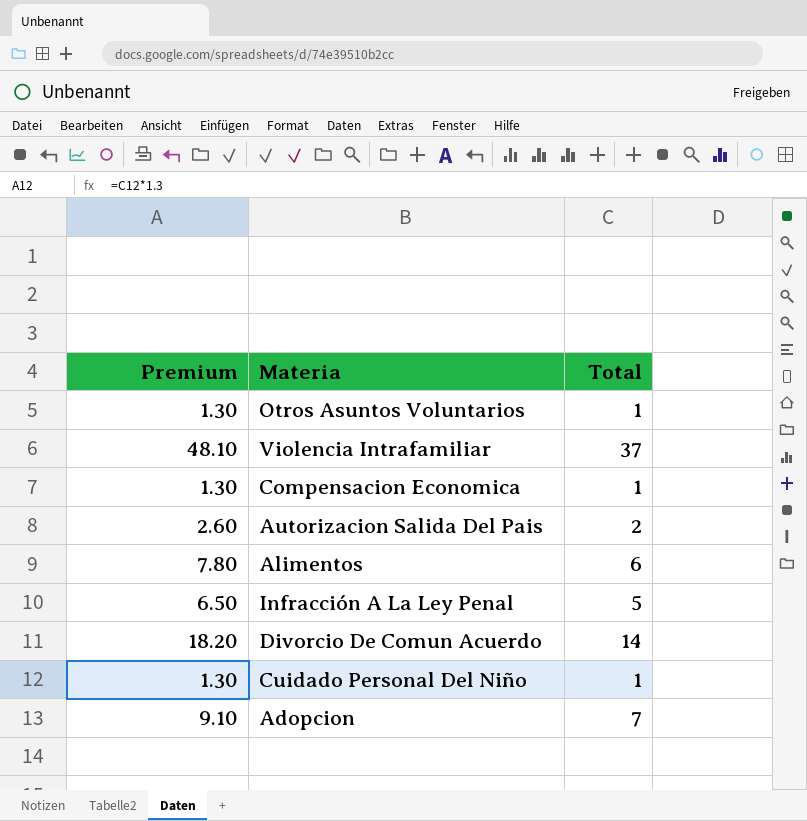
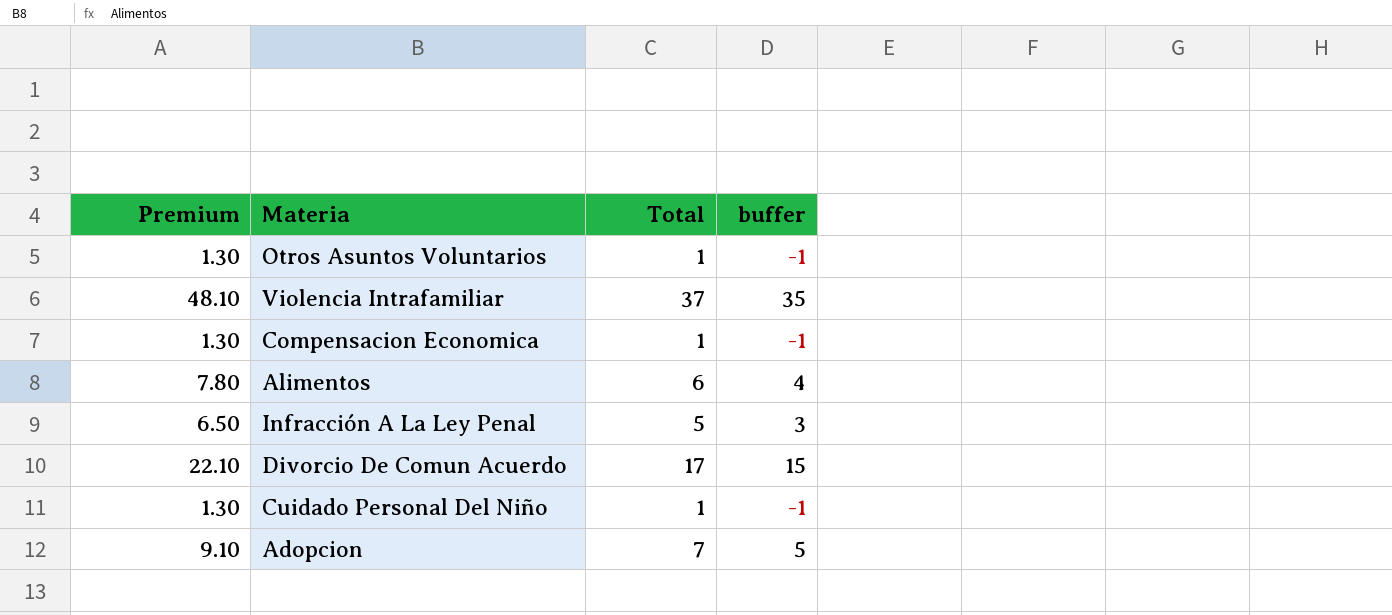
column buffer | formula: none -> [Total] - 2
row Autorizacion Salida Del Pais: 2.60 | 2 -> none
Divorcio De Comun Acuerdo | Premium: 18.20 -> 22.10
Divorcio De Comun Acuerdo | Total: 14 -> 17

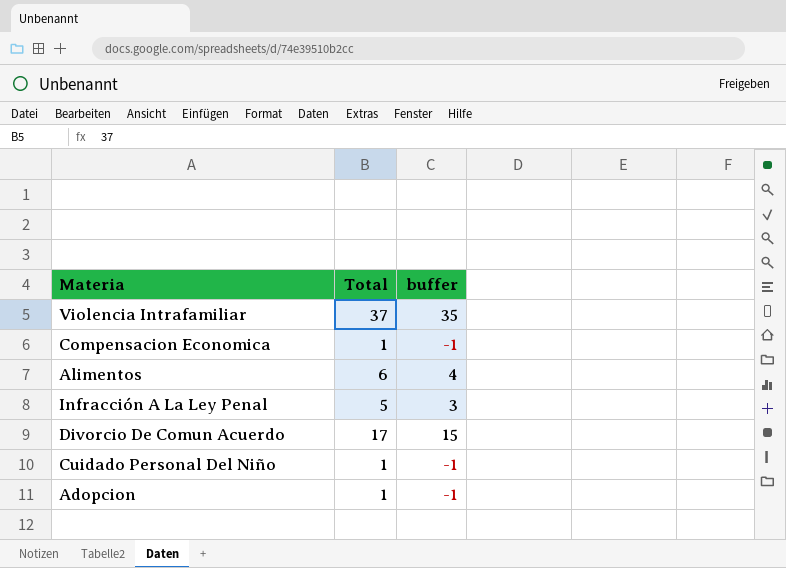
column Premium | formula: [Total] * 1.3 -> none
row Otros Asuntos Voluntarios: 1.30 | 1 | -1 -> none
Adopcion | Total: 7 -> 1
Adopcion | buffer: 5 -> -1

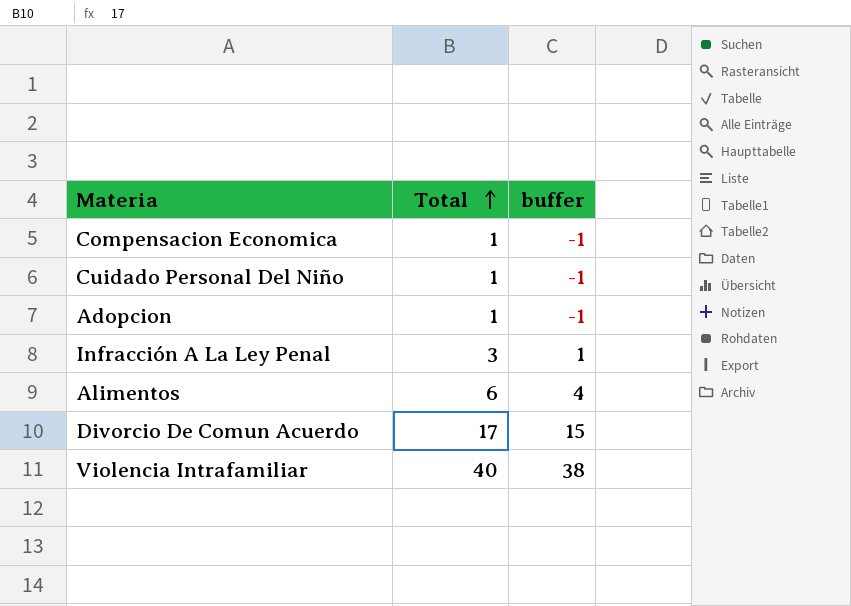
row order: none -> Total ascending
Infracción A La Ley Penal | Total: 5 -> 3
Infracción A La Ley Penal | buffer: 3 -> 1
Violencia Intrafamiliar | Total: 37 -> 40
Violencia Intrafamiliar | buffer: 35 -> 38

